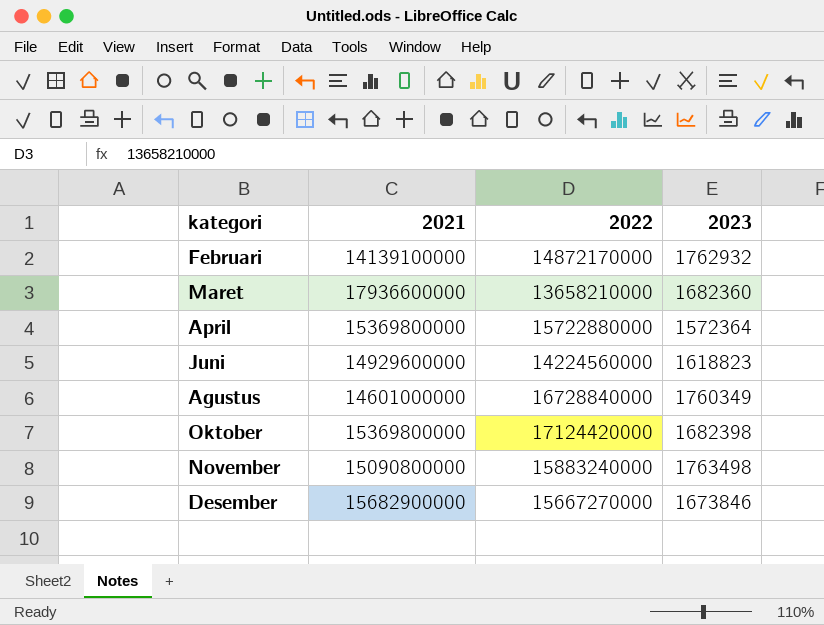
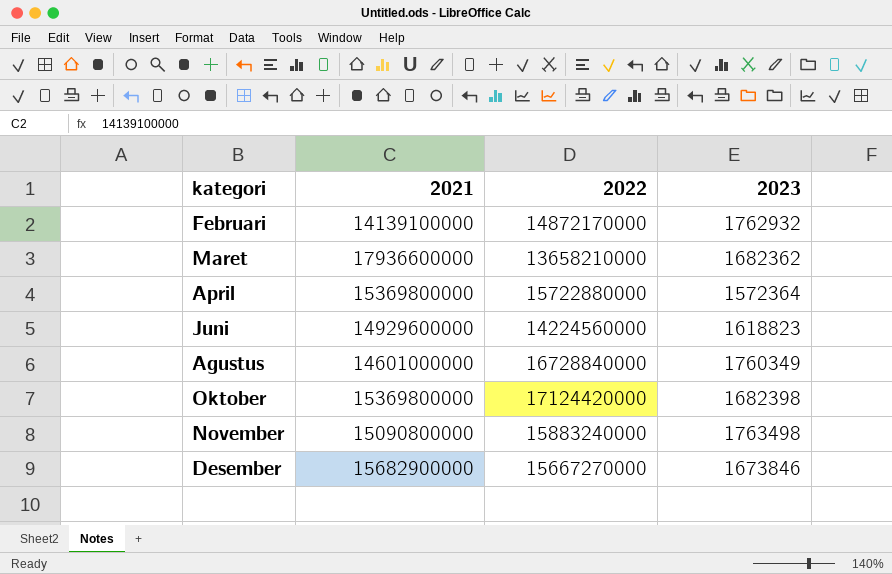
Maret | 2023: 1682360 -> 1682362

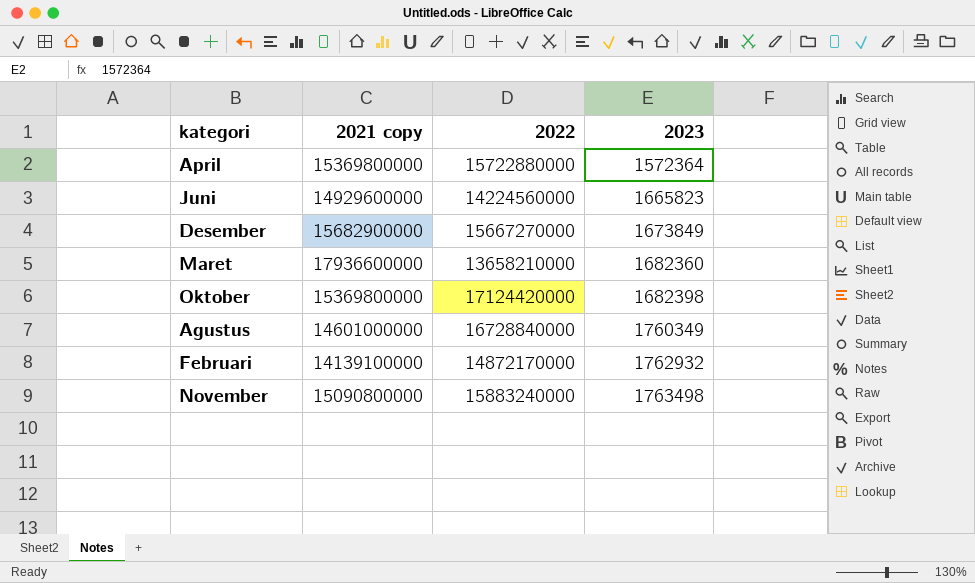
row order: none -> 2023 ascending
column name: 2021 -> 2021 copy
Juni | 2023: 1618823 -> 1665823
Desember | 2023: 1673846 -> 1673849
Maret | 2023: 1682362 -> 1682360

